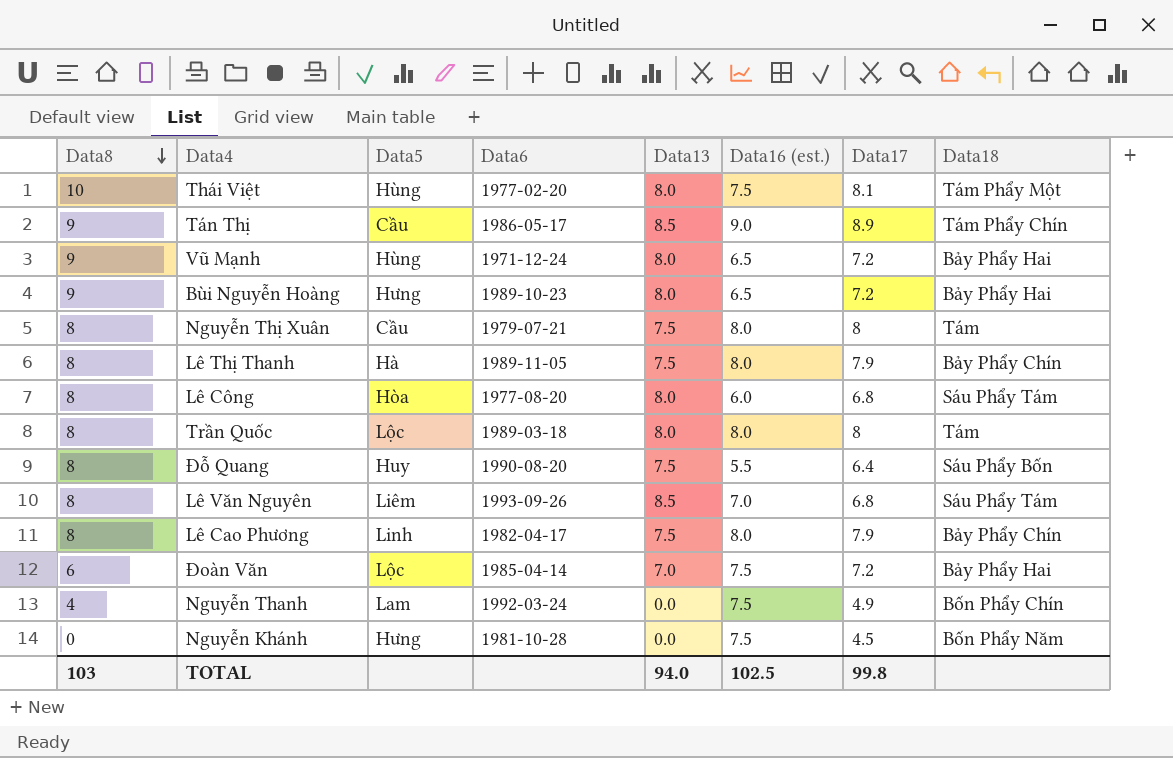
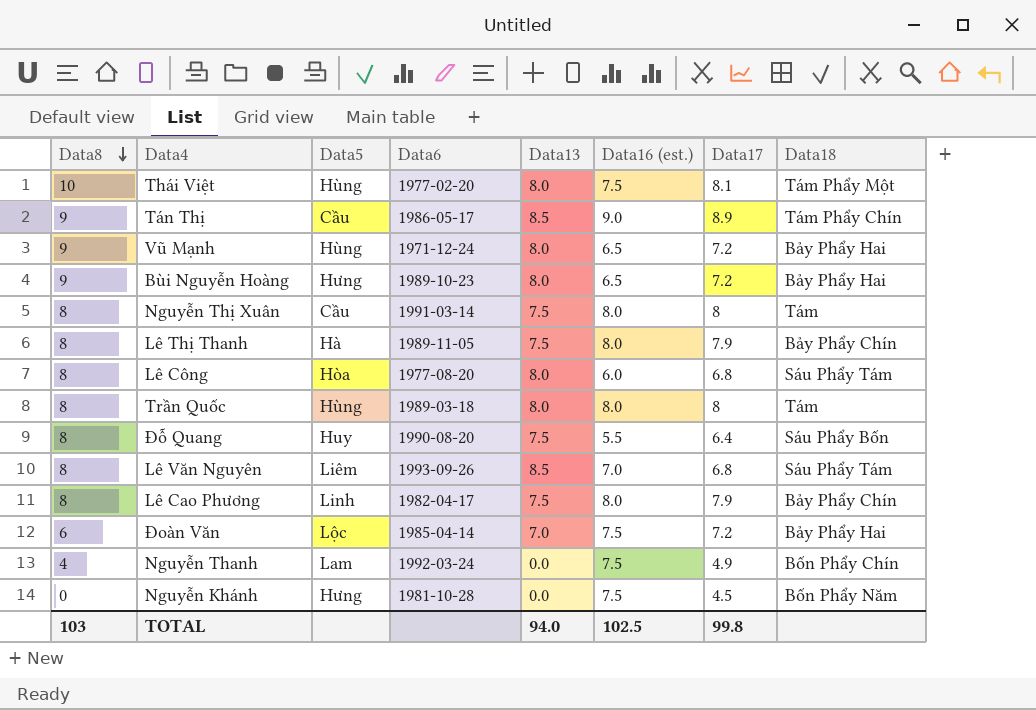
Nguyễn Thị Xuân | Data6: 1979-07-21 -> 1991-03-14
Trần Quốc | Data5: Lộc -> Hùng

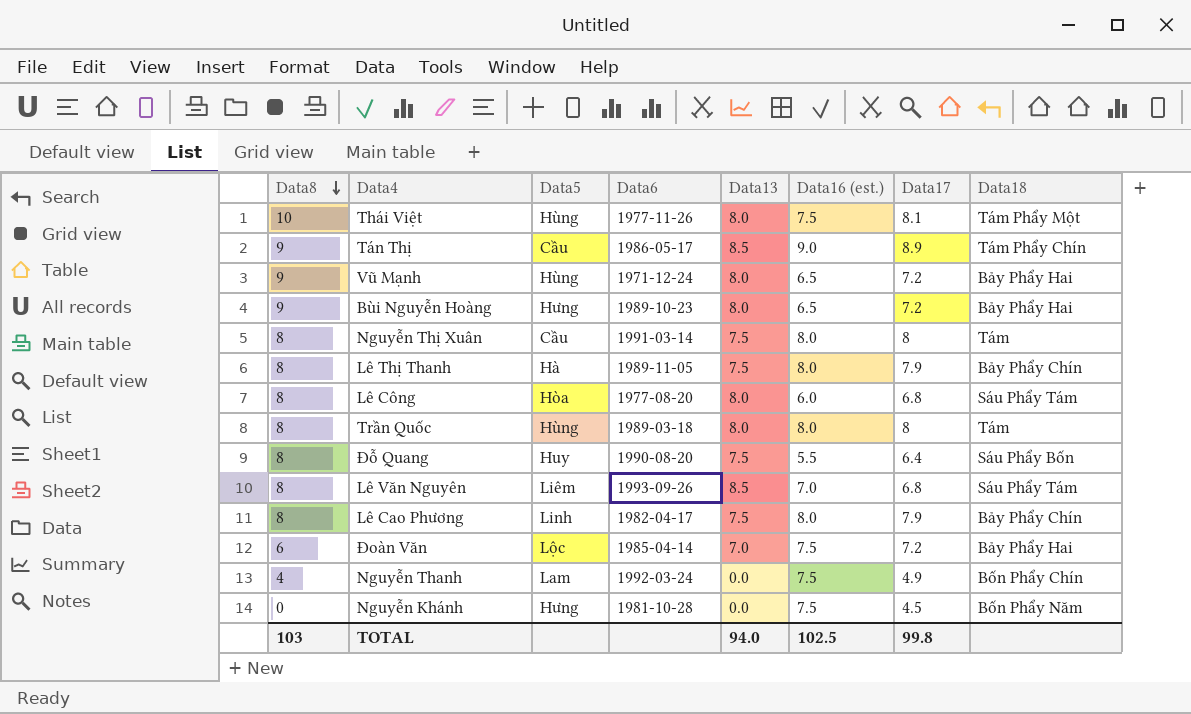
Thái Việt | Data6: 1977-02-20 -> 1977-11-26

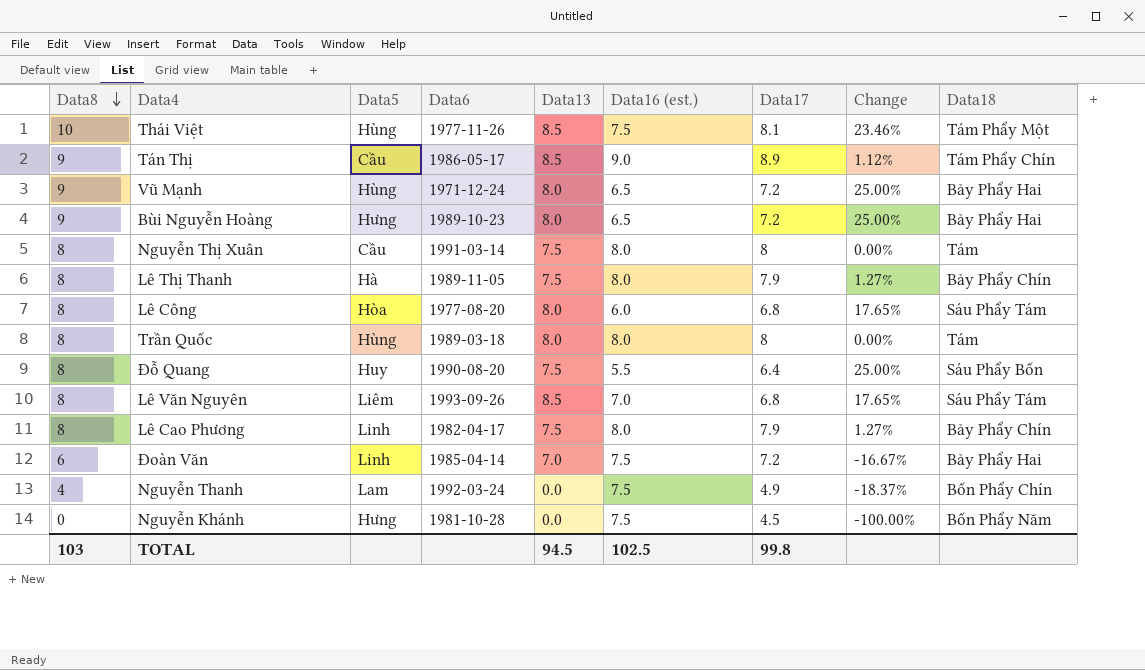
column Change | formula: none -> ([Data8] - [Data17]) / [Data17]
Thái Việt | Data13: 8.0 -> 8.5
Đoàn Văn | Data5: Lộc -> Linh
TOTAL | Data13: 94.0 -> 94.5

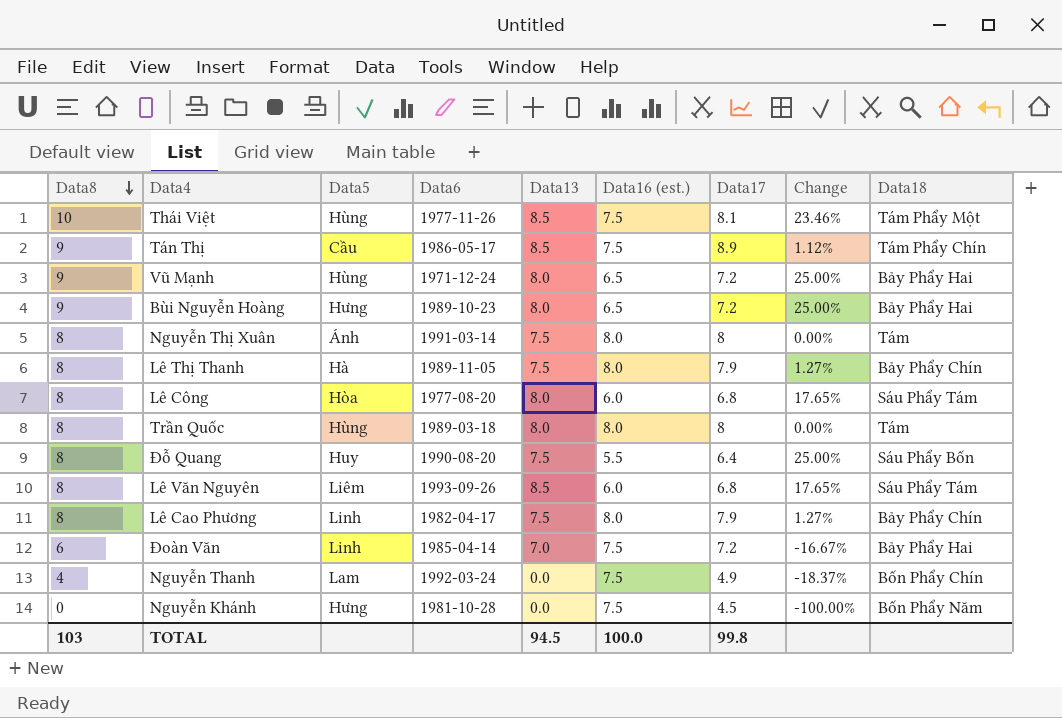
Tán Thị | Data16 (est.): 9.0 -> 7.5
Nguyễn Thị Xuân | Data5: Cầu -> Ánh
Lê Văn Nguyên | Data16 (est.): 7.0 -> 6.0
TOTAL | Data16 (est.): 102.5 -> 100.0

